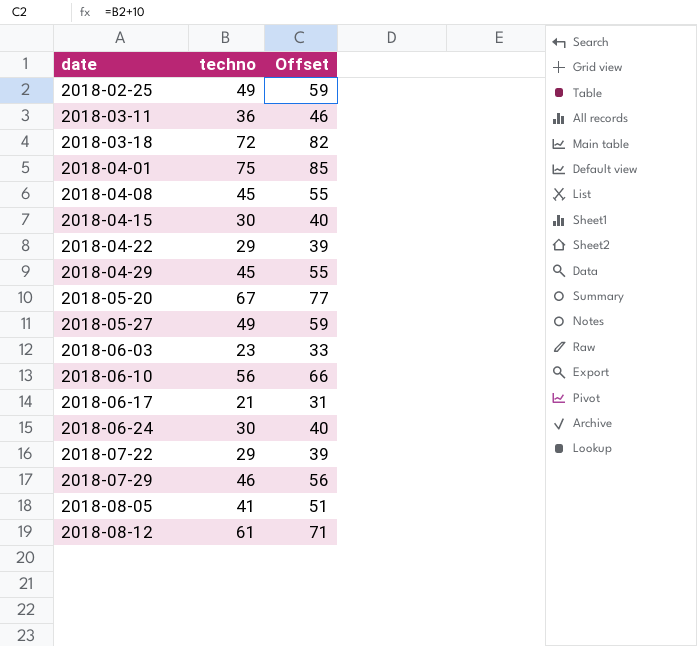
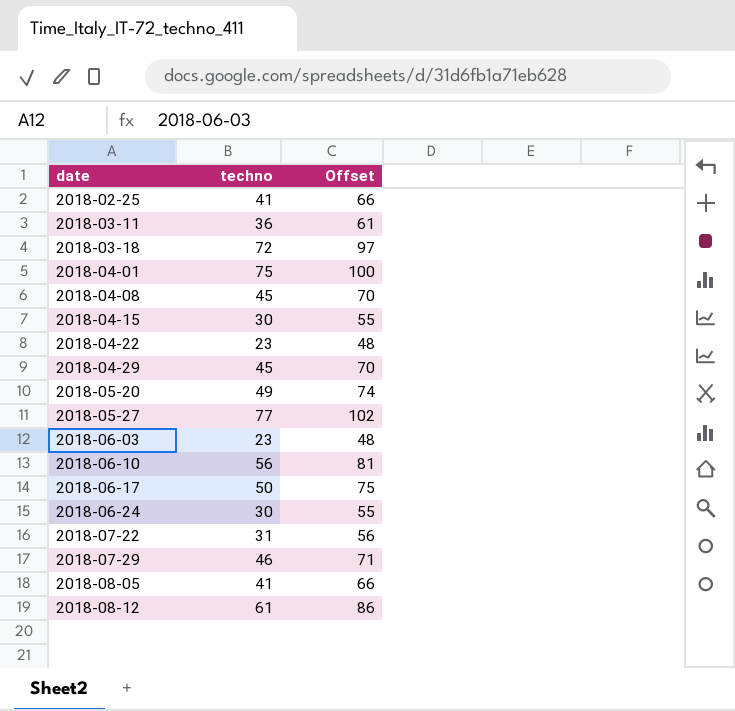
column Offset | formula: [techno] + 10 -> [techno] + 25
2018-02-25 | techno: 49 -> 41
2018-04-22 | techno: 29 -> 23
2018-05-20 | techno: 67 -> 49
2018-05-27 | techno: 49 -> 77
2018-06-17 | techno: 21 -> 50
2018-07-22 | techno: 29 -> 31

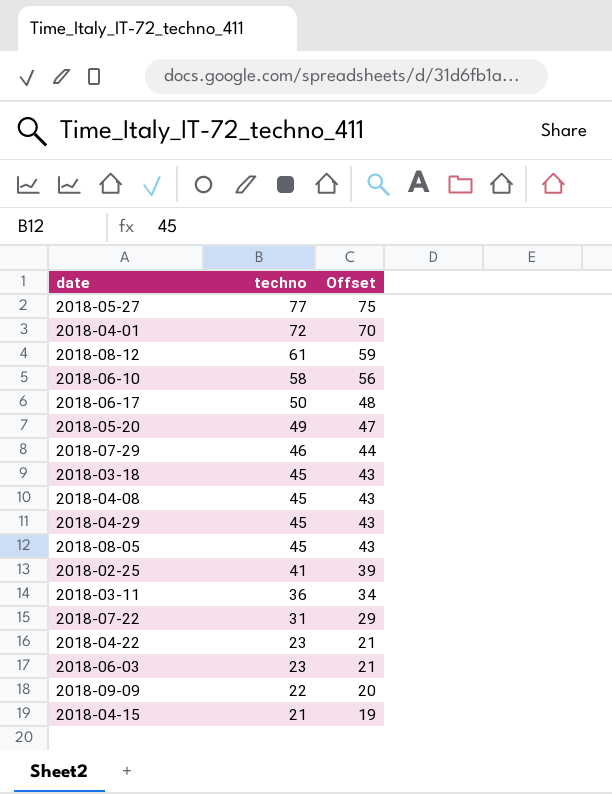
row order: date ascending -> techno descending
column Offset | formula: [techno] + 25 -> [techno] - 2
row 2018-06-24: 30 | 55 -> none
2018-04-01 | techno: 75 -> 72
2018-06-10 | techno: 56 -> 58
2018-03-18 | techno: 72 -> 45
2018-08-05 | techno: 41 -> 45
row 2018-09-09: none -> 22 | 20
2018-04-15 | techno: 30 -> 21

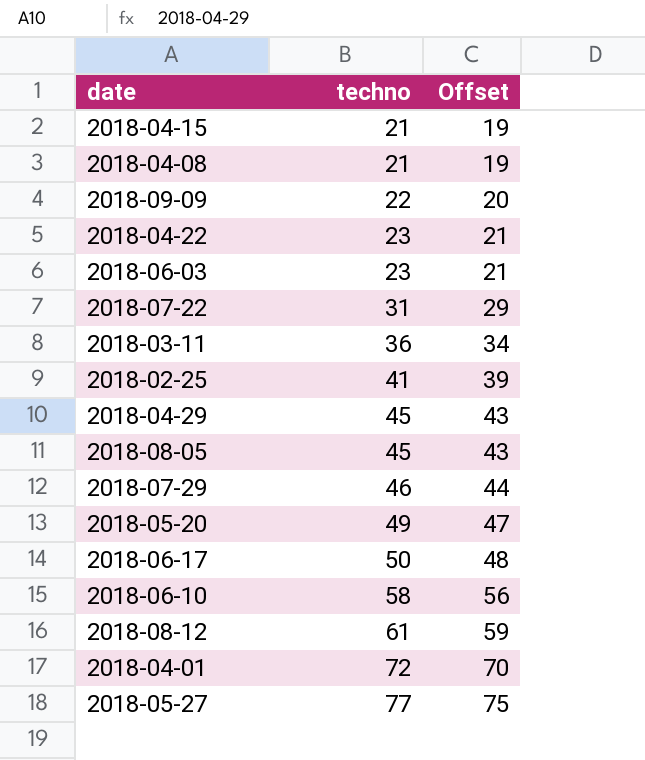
row order: techno descending -> techno ascending
row 2018-03-18: 45 | 43 -> none
2018-04-08 | techno: 45 -> 21
2018-04-08 | Offset: 43 -> 19

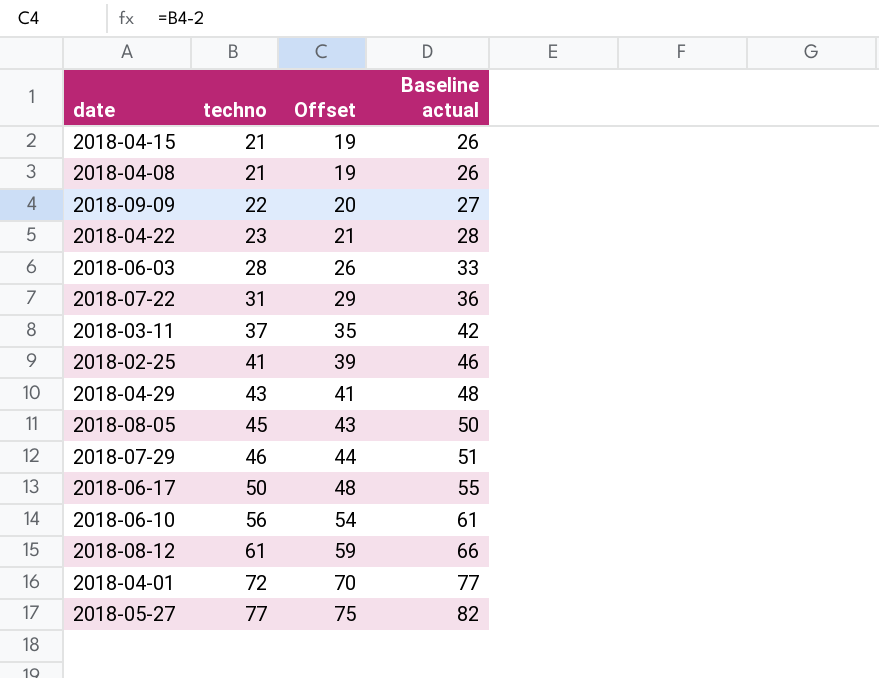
column Baseline actual | formula: none -> [techno] + 5
row 2018-05-20: 49 | 47 -> none
2018-06-03 | techno: 23 -> 28
2018-06-03 | Offset: 21 -> 26
2018-03-11 | techno: 36 -> 37
2018-03-11 | Offset: 34 -> 35
2018-04-29 | techno: 45 -> 43
2018-04-29 | Offset: 43 -> 41
2018-06-10 | techno: 58 -> 56
2018-06-10 | Offset: 56 -> 54

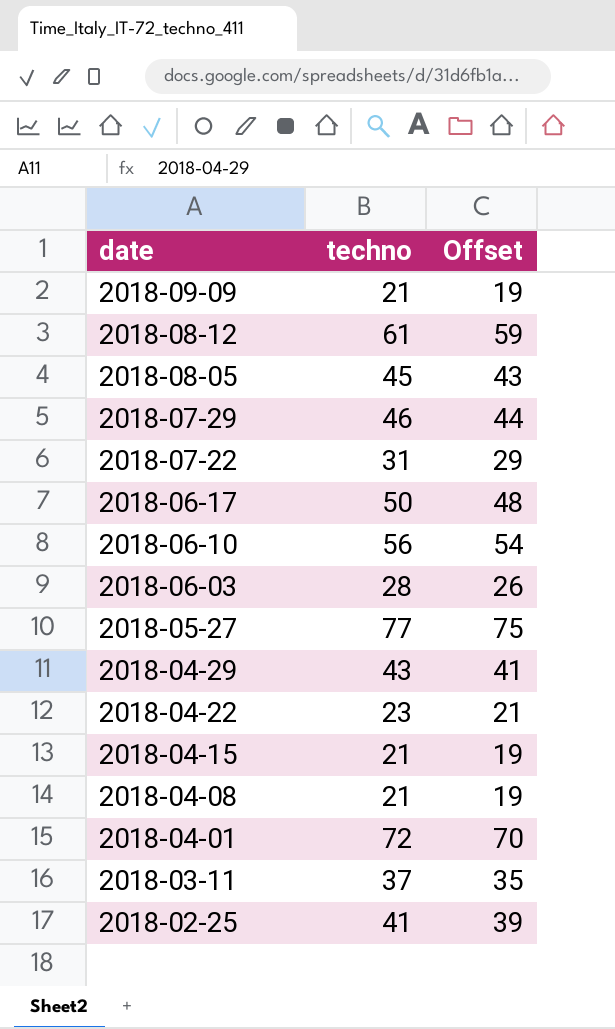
row order: techno ascending -> date descending
column Baseline actual | formula: [techno] + 5 -> none
2018-09-09 | techno: 22 -> 21
2018-09-09 | Offset: 20 -> 19

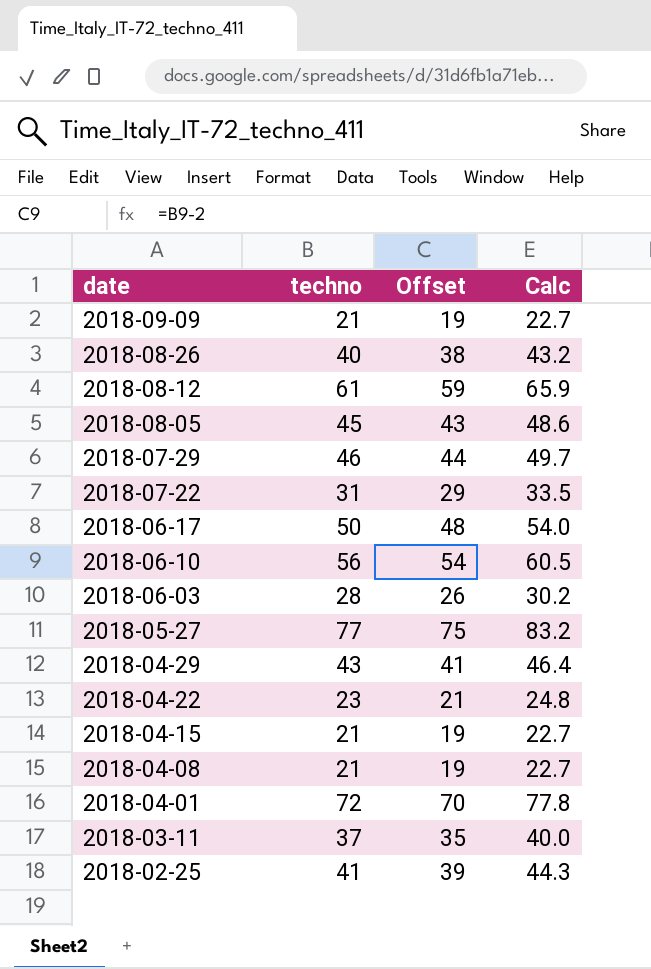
column Calc | formula: none -> [techno] * 1.08
row 2018-08-26: none -> 40 | 38 | 43.2

